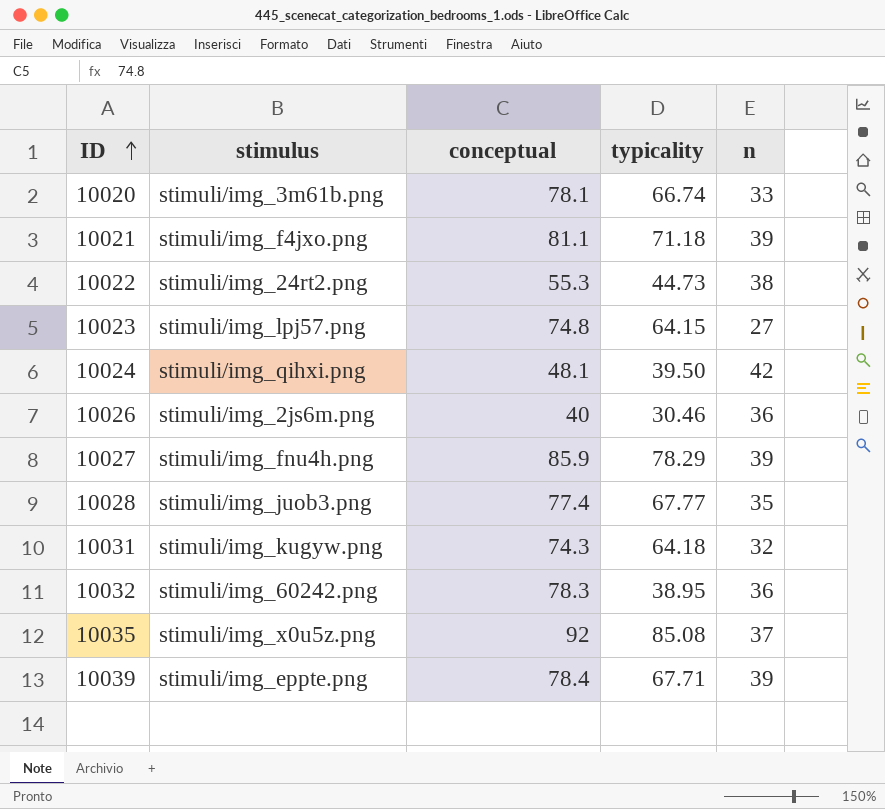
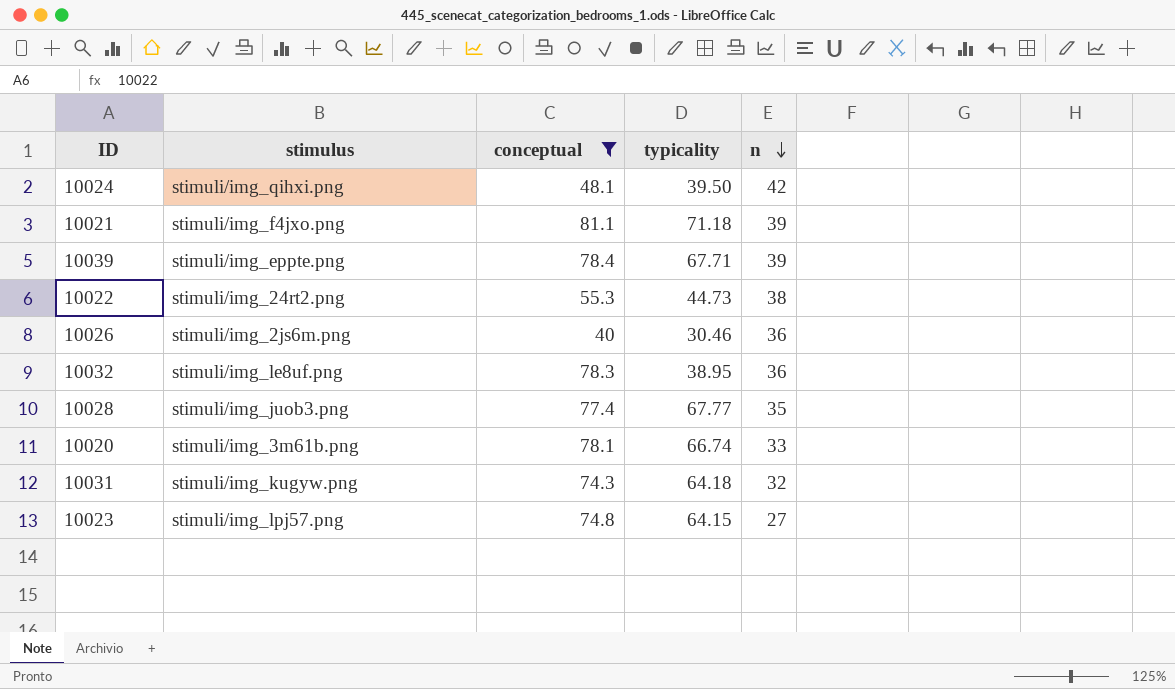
filter: none -> conceptual <= 81.1
row order: ID ascending -> n descending
10032 | stimulus: stimuli/img_60242.png -> stimuli/img_le8uf.png

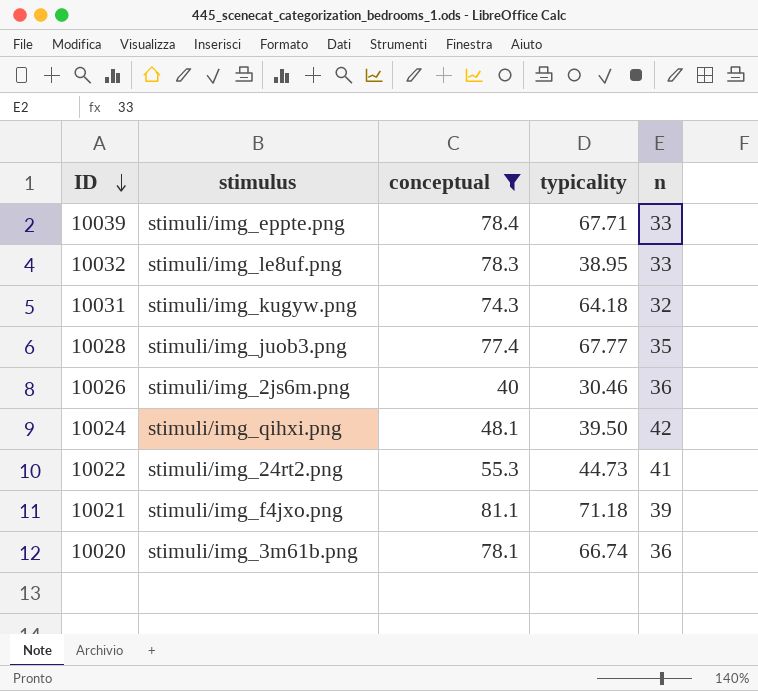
row order: n descending -> ID descending
row 10023: stimuli/img_lpj57.png | 74.8 | 64.15 | 27 -> none
10039 | n: 39 -> 33
10032 | n: 36 -> 33
10022 | n: 38 -> 41
10020 | n: 33 -> 36

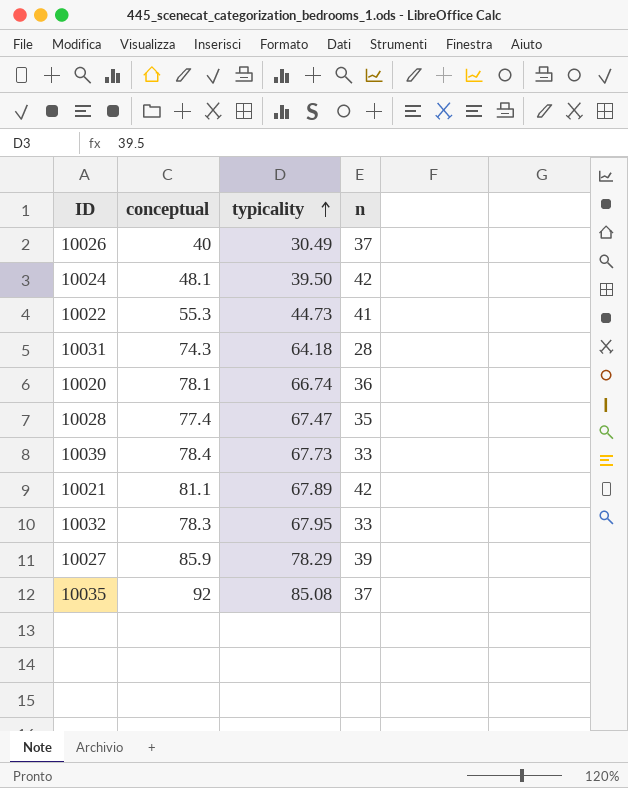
filter: conceptual <= 81.1 -> none
row order: ID descending -> typicality ascending
column stimulus | position: 2 -> none
10026 | typicality: 30.46 -> 30.49
10026 | n: 36 -> 37
10031 | n: 32 -> 28
10028 | typicality: 67.77 -> 67.47
10039 | typicality: 67.71 -> 67.73
10021 | typicality: 71.18 -> 67.89
10021 | n: 39 -> 42
10032 | typicality: 38.95 -> 67.95

